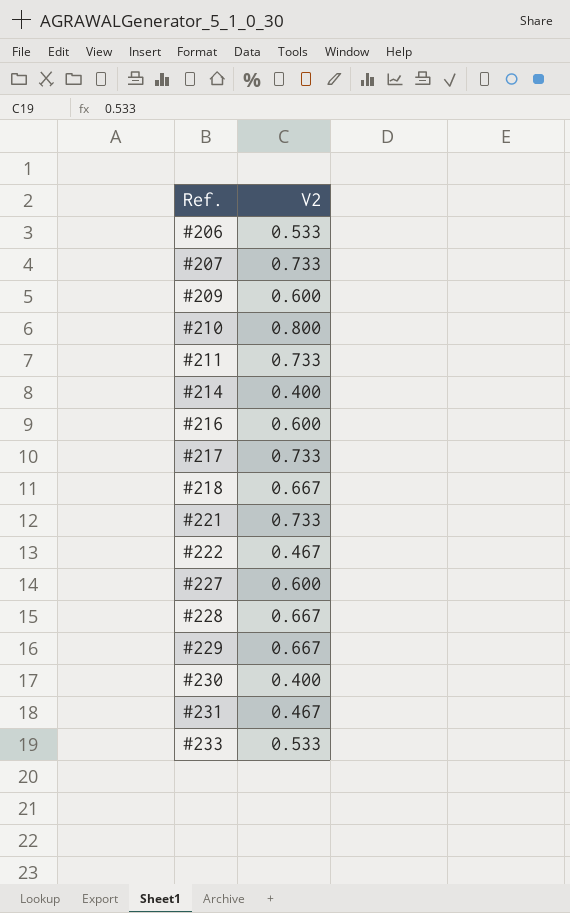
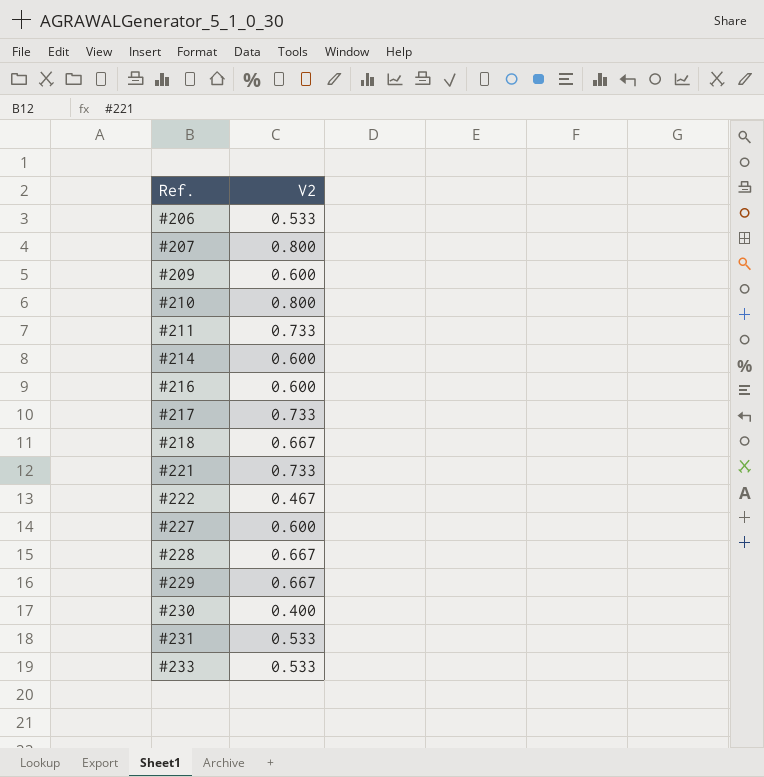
#207 | V2: 0.733 -> 0.800
#214 | V2: 0.400 -> 0.600
#231 | V2: 0.467 -> 0.533

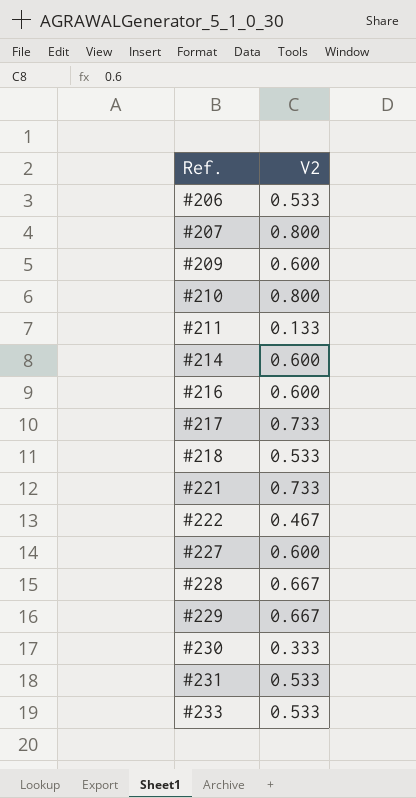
#211 | V2: 0.733 -> 0.133
#218 | V2: 0.667 -> 0.533
#230 | V2: 0.400 -> 0.333

